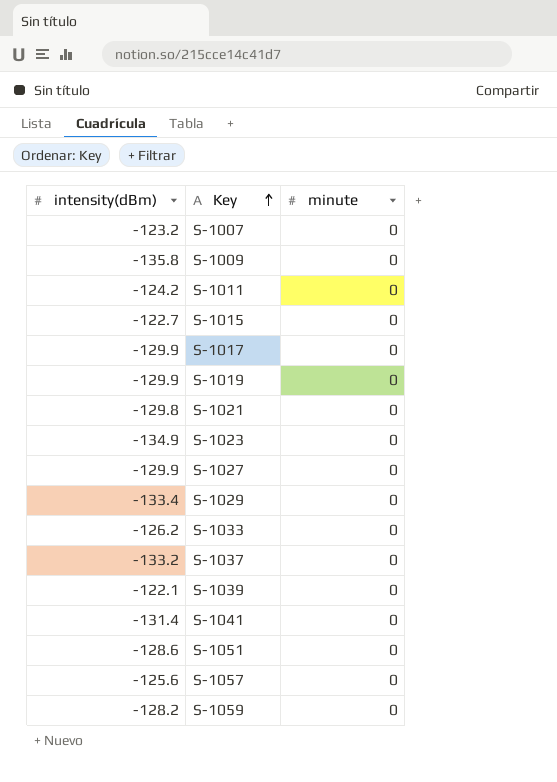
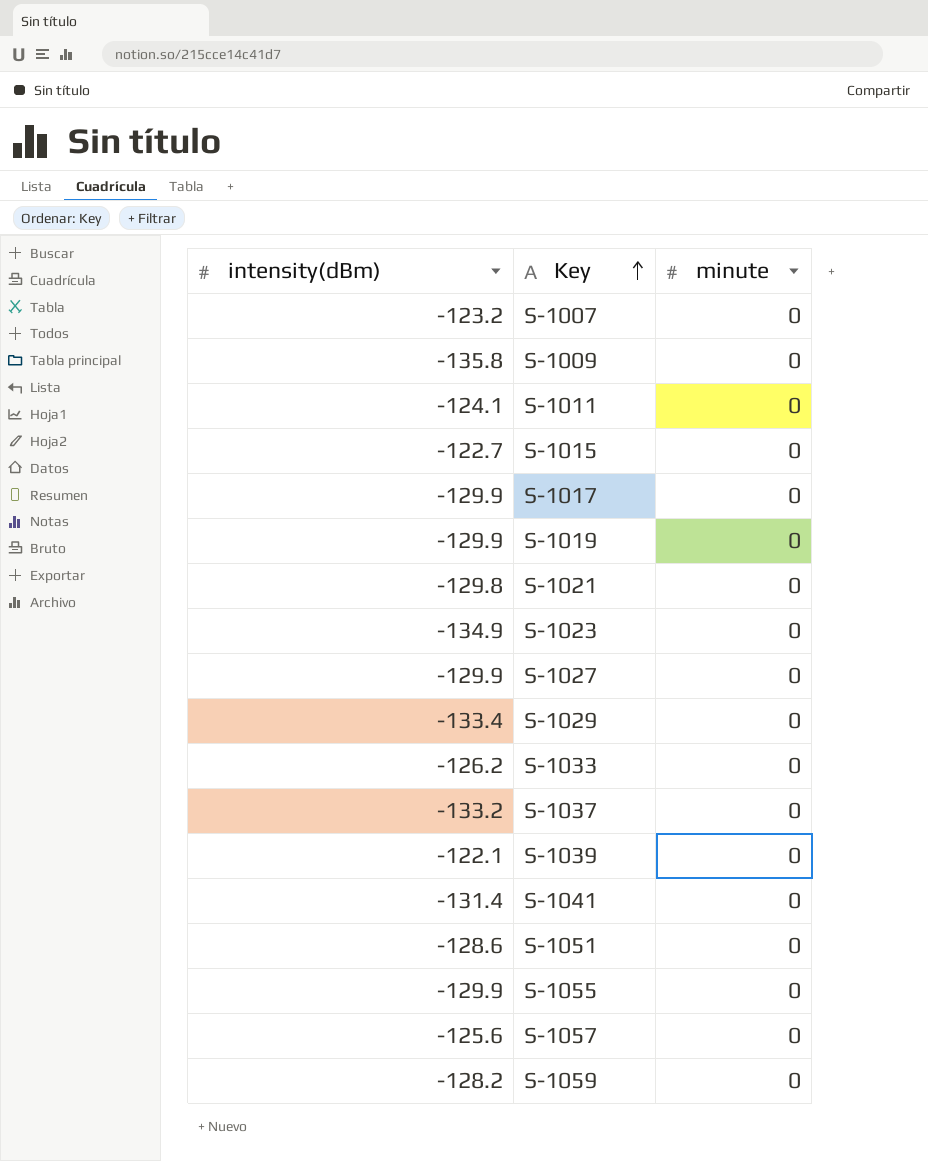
S-1011 | intensity(dBm): -124.2 -> -124.1
row S-1055: none -> -129.9 | 0

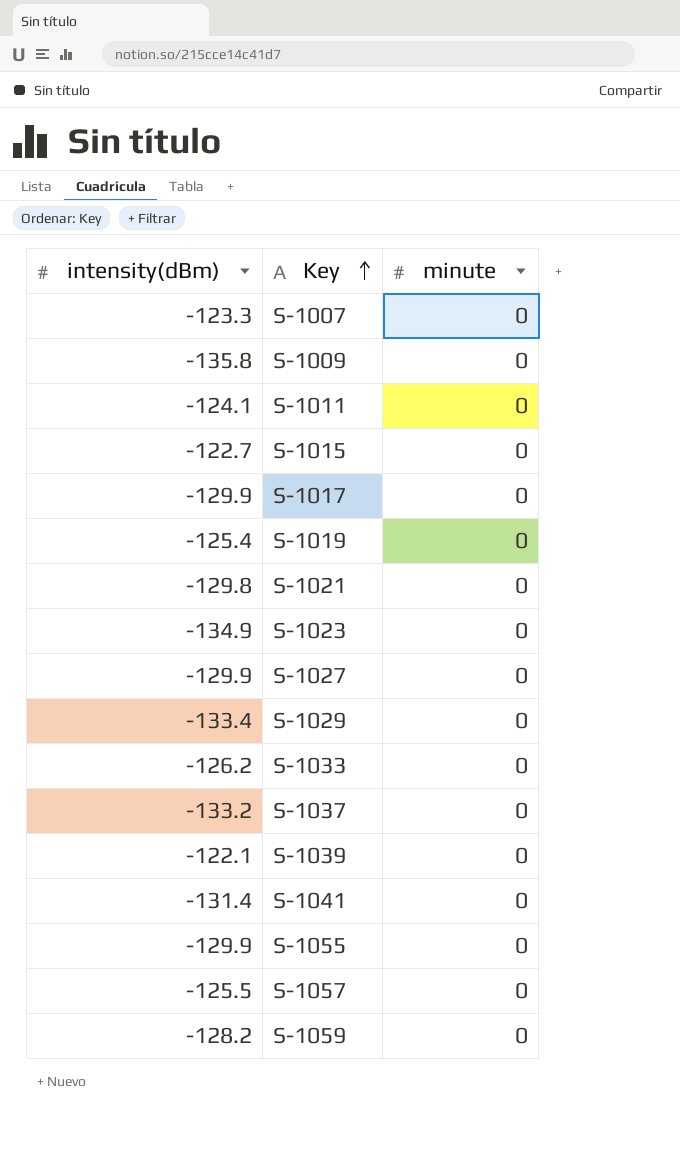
row S-1051: -128.6 | 0 -> none
S-1007 | intensity(dBm): -123.2 -> -123.3
S-1019 | intensity(dBm): -129.9 -> -125.4
S-1057 | intensity(dBm): -125.6 -> -125.5

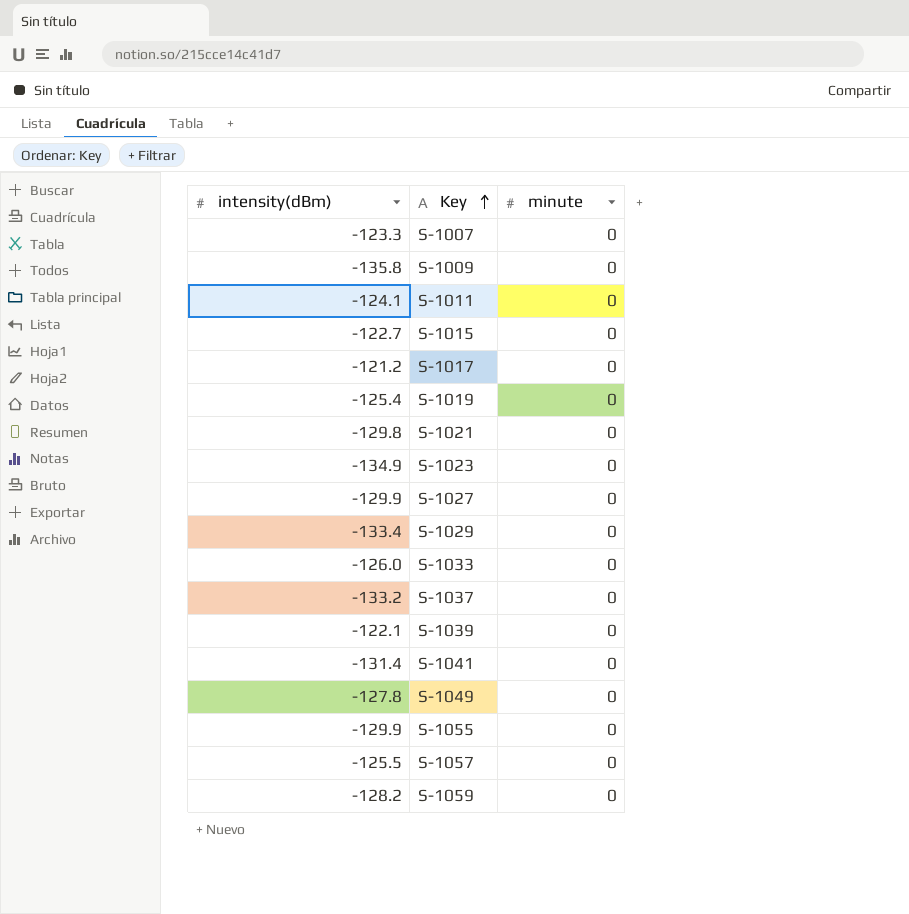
S-1017 | intensity(dBm): -129.9 -> -121.2
S-1033 | intensity(dBm): -126.2 -> -126.0
row S-1049: none -> -127.8 | 0

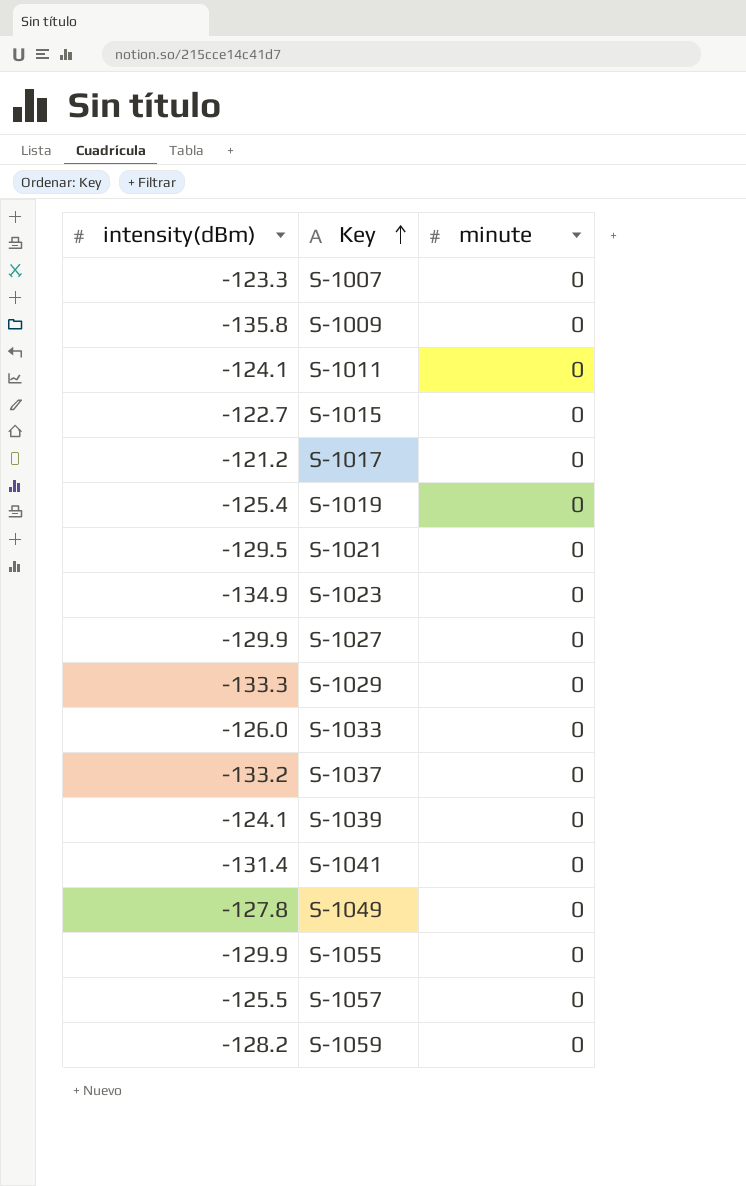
S-1021 | intensity(dBm): -129.8 -> -129.5
S-1029 | intensity(dBm): -133.4 -> -133.3
S-1039 | intensity(dBm): -122.1 -> -124.1

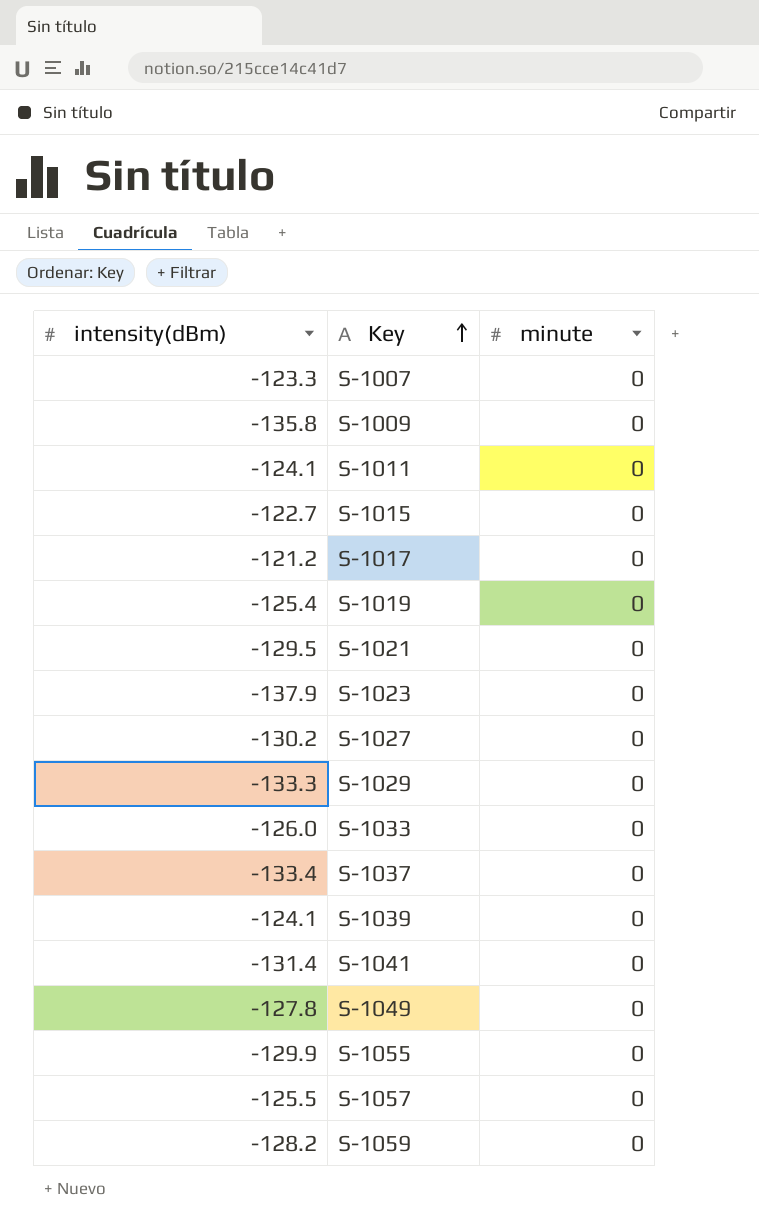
S-1023 | intensity(dBm): -134.9 -> -137.9
S-1027 | intensity(dBm): -129.9 -> -130.2
S-1037 | intensity(dBm): -133.2 -> -133.4

